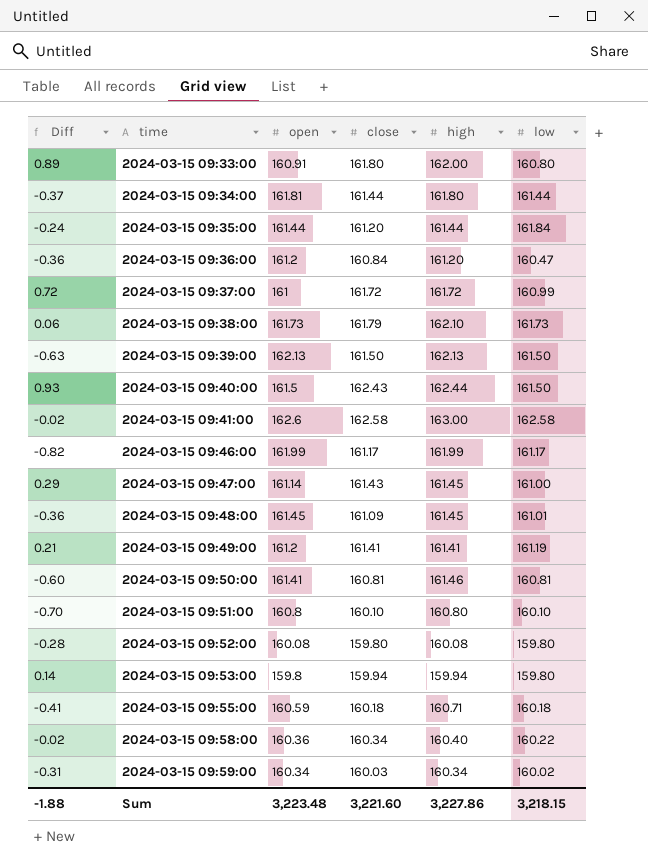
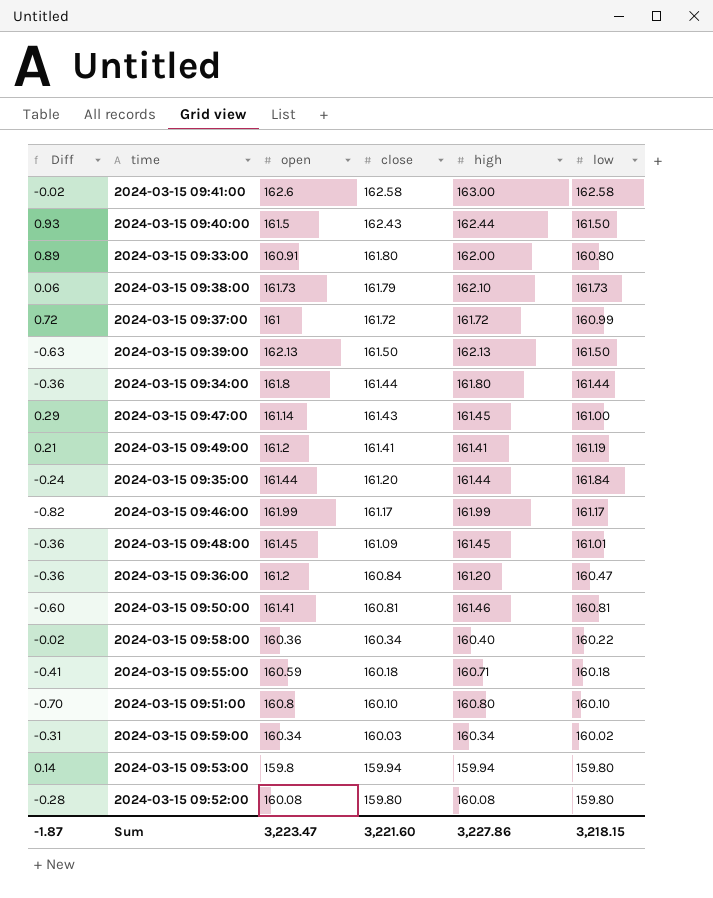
row order: time ascending -> close descending
2024-03-15 09:34:00 | Diff: -0.37 -> -0.36
2024-03-15 09:34:00 | open: 161.81 -> 161.8
Sum | Diff: -1.88 -> -1.87
Sum | open: 3,223.48 -> 3,223.47

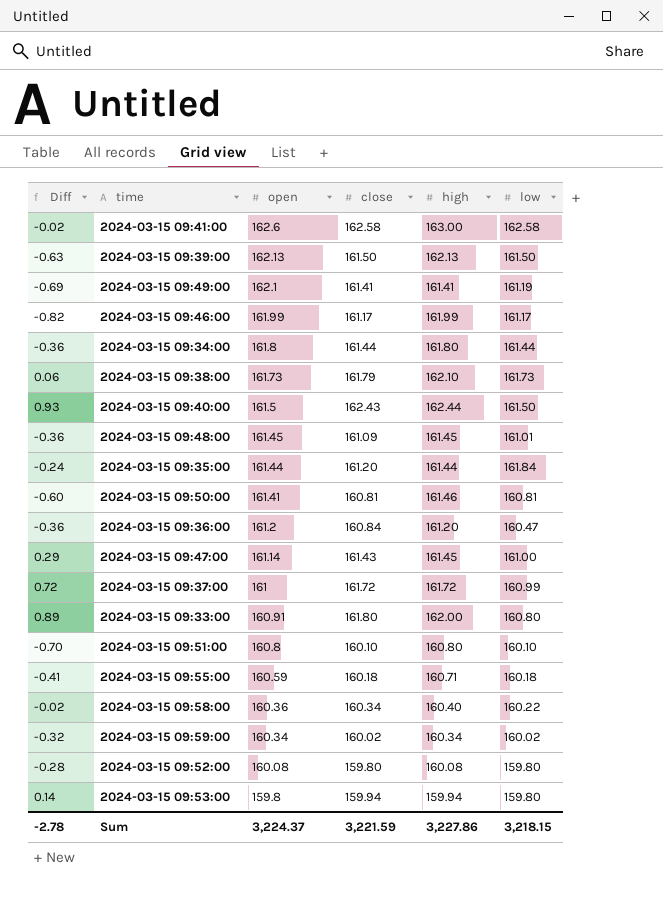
row order: close descending -> open descending
2024-03-15 09:49:00 | Diff: 0.21 -> -0.69
2024-03-15 09:49:00 | open: 161.2 -> 162.1
2024-03-15 09:59:00 | Diff: -0.31 -> -0.32
2024-03-15 09:59:00 | close: 160.03 -> 160.02
Sum | Diff: -1.87 -> -2.78
Sum | open: 3,223.47 -> 3,224.37
Sum | close: 3,221.60 -> 3,221.59

